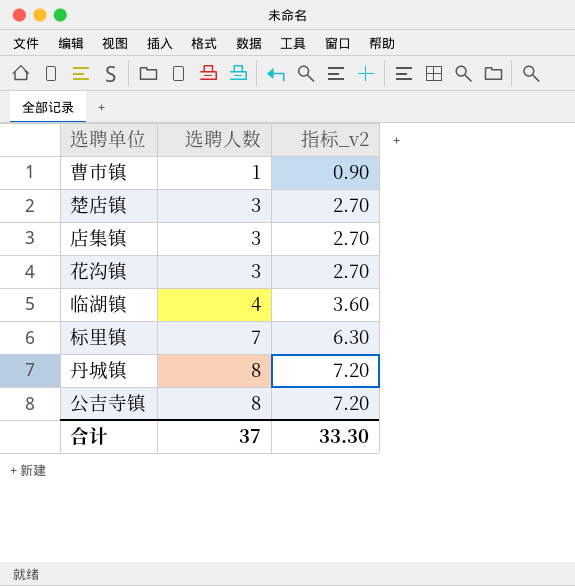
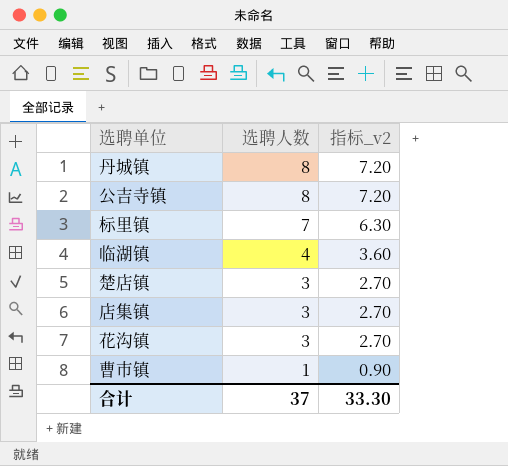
row order: 选聘人数 ascending -> 选聘人数 descending

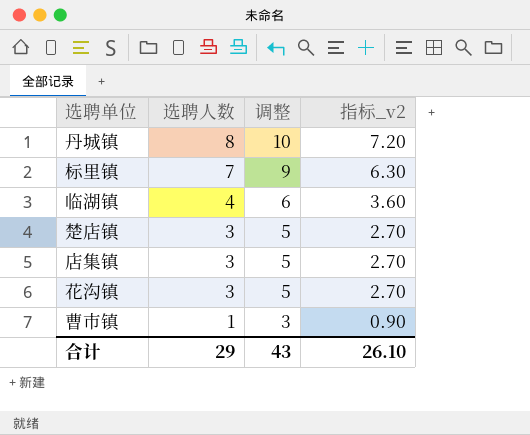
column 调整 | formula: none -> [选聘人数] + 2
row 公吉寺镇: 8 | 7.20 -> none
合计 | 选聘人数: 37 -> 29
合计 | 指标_v2: 33.30 -> 26.10

